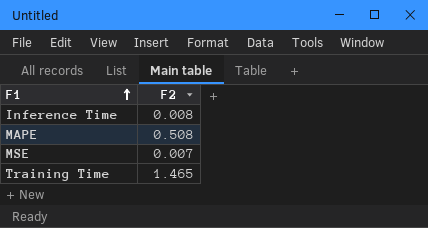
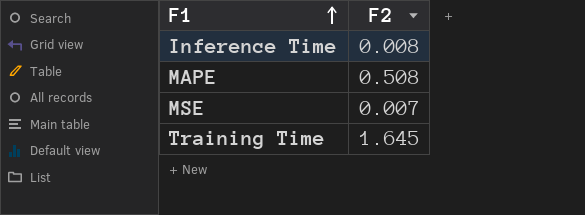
Training Time | F2: 1.465 -> 1.645

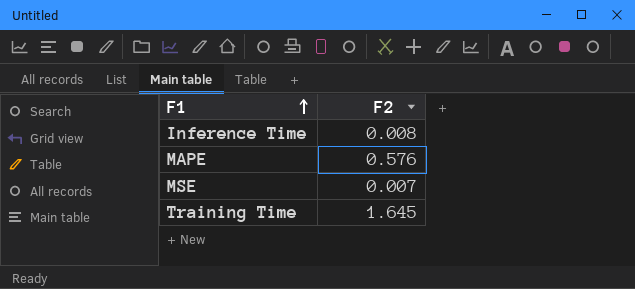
MAPE | F2: 0.508 -> 0.576

